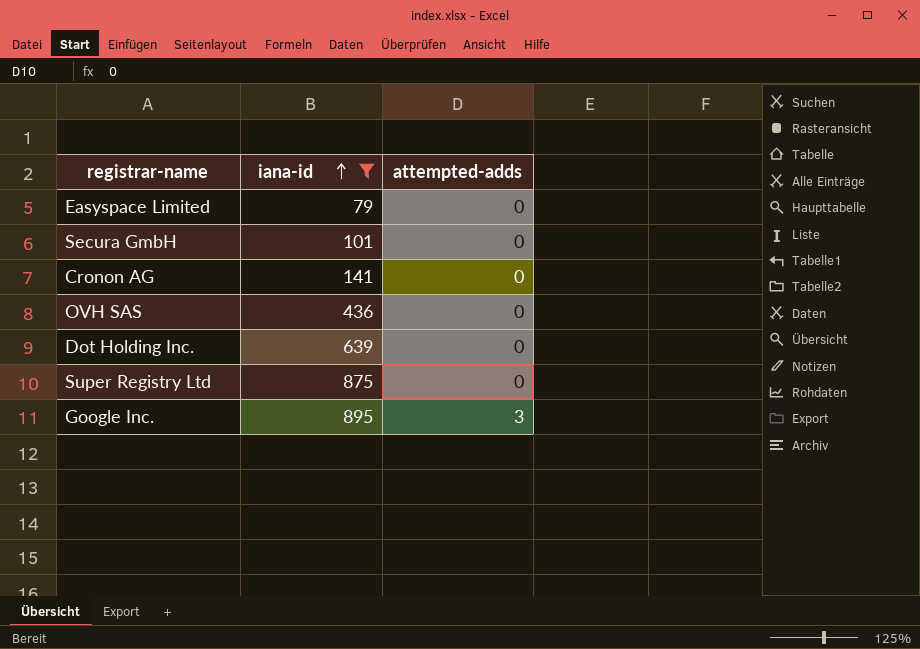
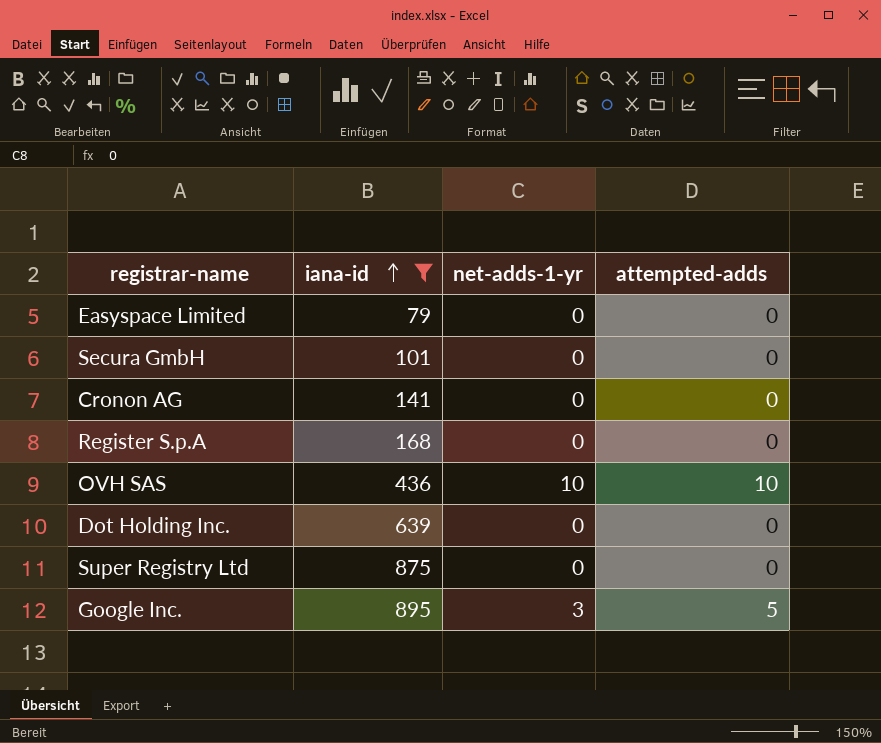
column net-adds-1-yr | position: none -> 3
row Register S.p.A: none -> 168 | 0 | 0
OVH SAS | attempted-adds: 0 -> 10
Google Inc. | attempted-adds: 3 -> 5

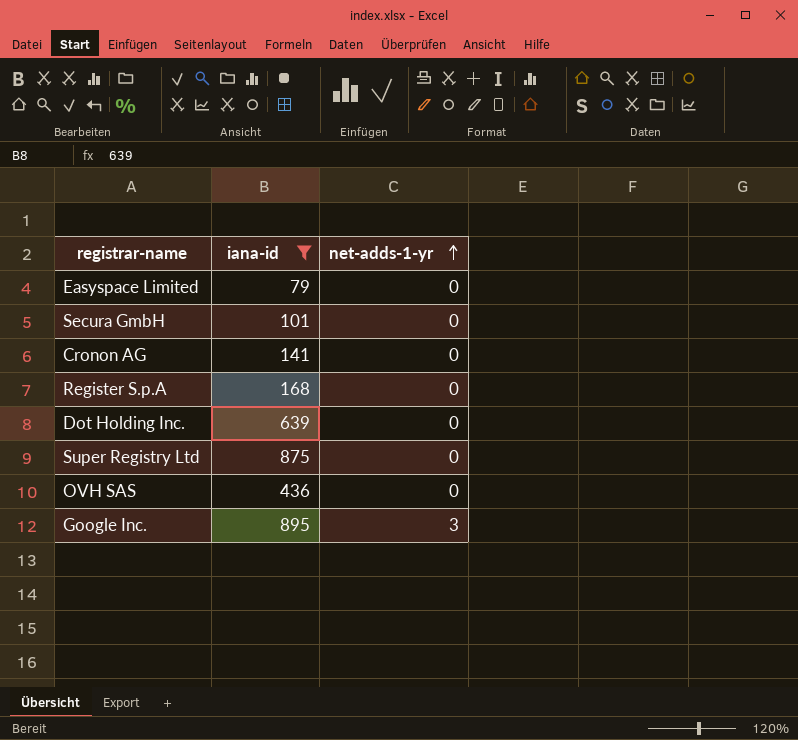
row order: iana-id ascending -> net-adds-1-yr ascending
column attempted-adds | position: 4 -> none
OVH SAS | net-adds-1-yr: 10 -> 0

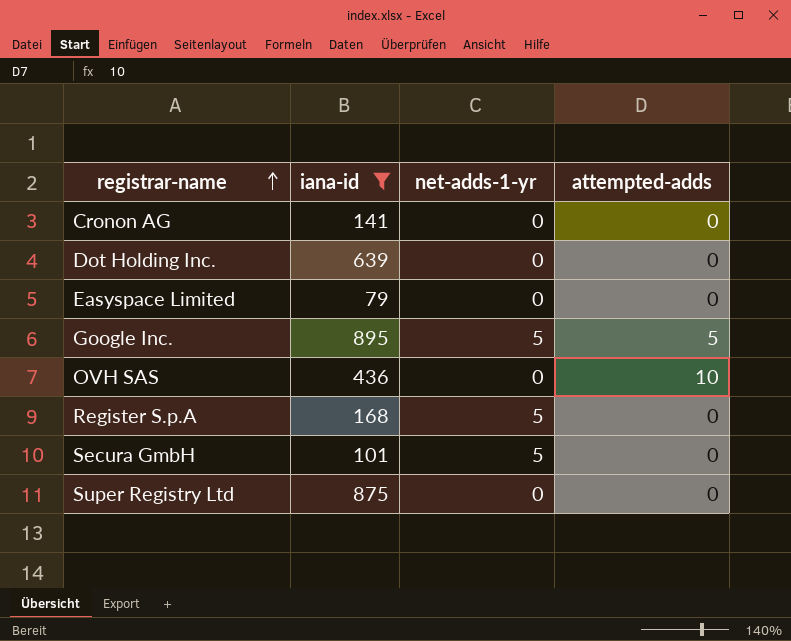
row order: net-adds-1-yr ascending -> registrar-name ascending
column attempted-adds | position: none -> 4
Google Inc. | net-adds-1-yr: 3 -> 5
Register S.p.A | net-adds-1-yr: 0 -> 5
Secura GmbH | net-adds-1-yr: 0 -> 5

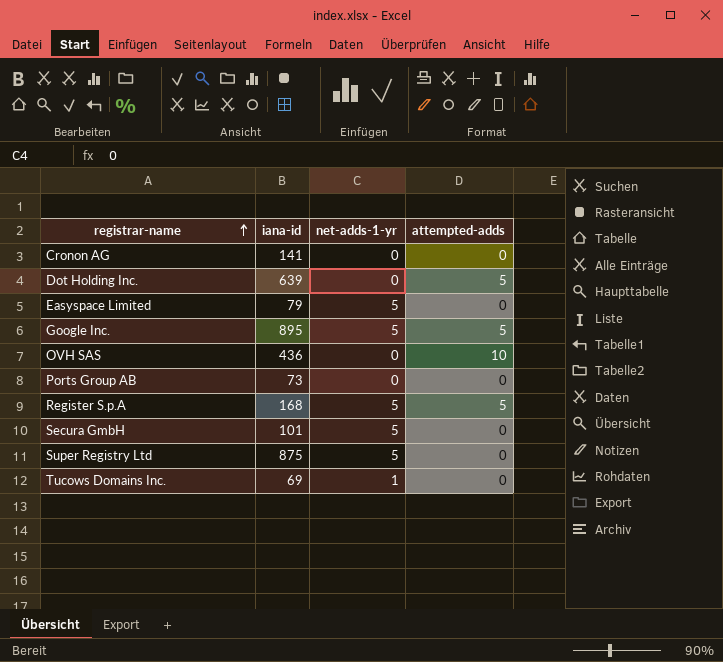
filter: iana-id >= 79 -> none
Dot Holding Inc. | attempted-adds: 0 -> 5
Easyspace Limited | net-adds-1-yr: 0 -> 5
Register S.p.A | attempted-adds: 0 -> 5
Super Registry Ltd | net-adds-1-yr: 0 -> 5

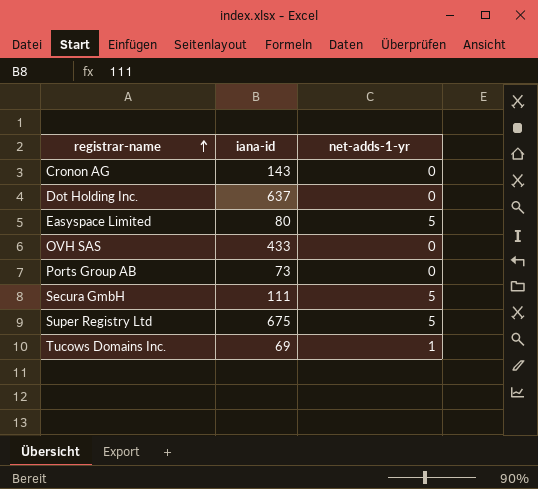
column attempted-adds | position: 4 -> none
row Google Inc.: 895 | 5 | 5 -> none
row Register S.p.A: 168 | 5 | 5 -> none
Cronon AG | iana-id: 141 -> 143
Dot Holding Inc. | iana-id: 639 -> 637
Easyspace Limited | iana-id: 79 -> 80
OVH SAS | iana-id: 436 -> 433
Secura GmbH | iana-id: 101 -> 111
Super Registry Ltd | iana-id: 875 -> 675

